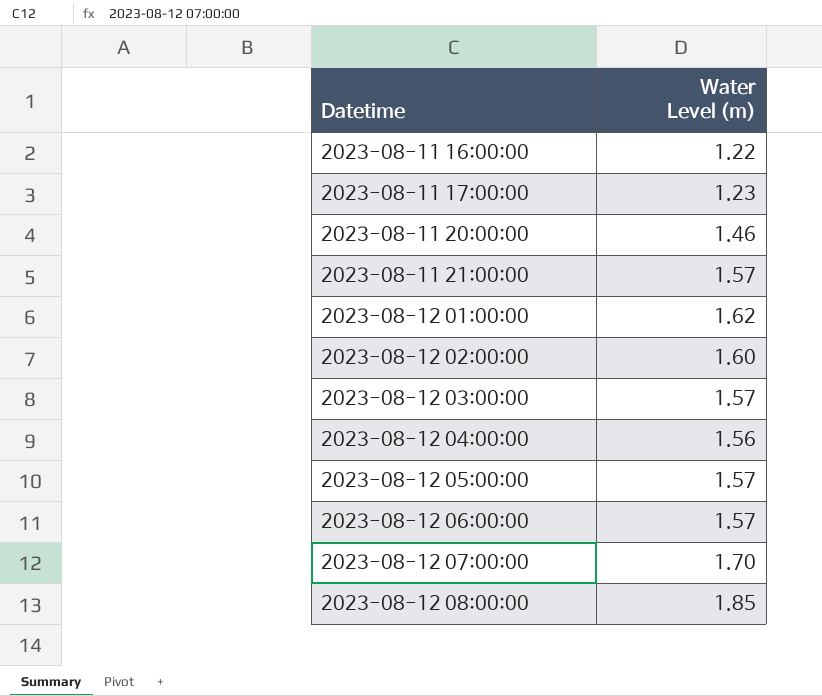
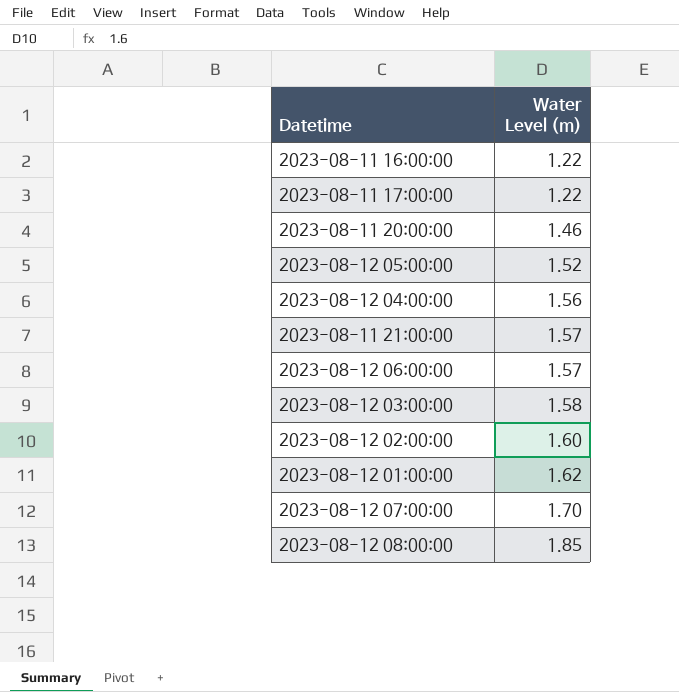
row order: Datetime ascending -> Water Level (m) ascending
2023-08-11 17:00:00 | Water Level (m): 1.23 -> 1.22
2023-08-12 05:00:00 | Water Level (m): 1.57 -> 1.52
2023-08-12 03:00:00 | Water Level (m): 1.57 -> 1.58

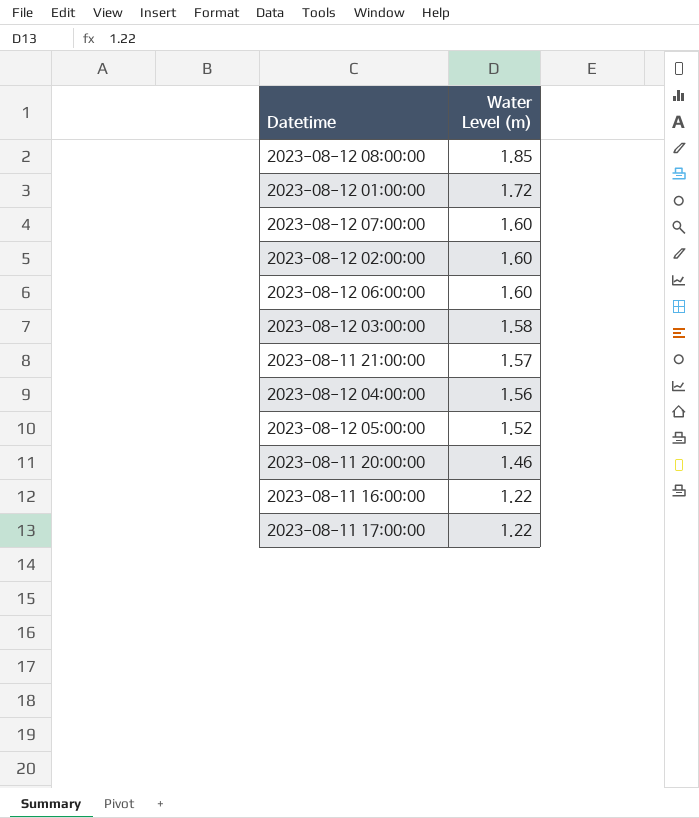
row order: Water Level (m) ascending -> Water Level (m) descending
2023-08-12 01:00:00 | Water Level (m): 1.62 -> 1.72
2023-08-12 07:00:00 | Water Level (m): 1.70 -> 1.60
2023-08-12 06:00:00 | Water Level (m): 1.57 -> 1.60

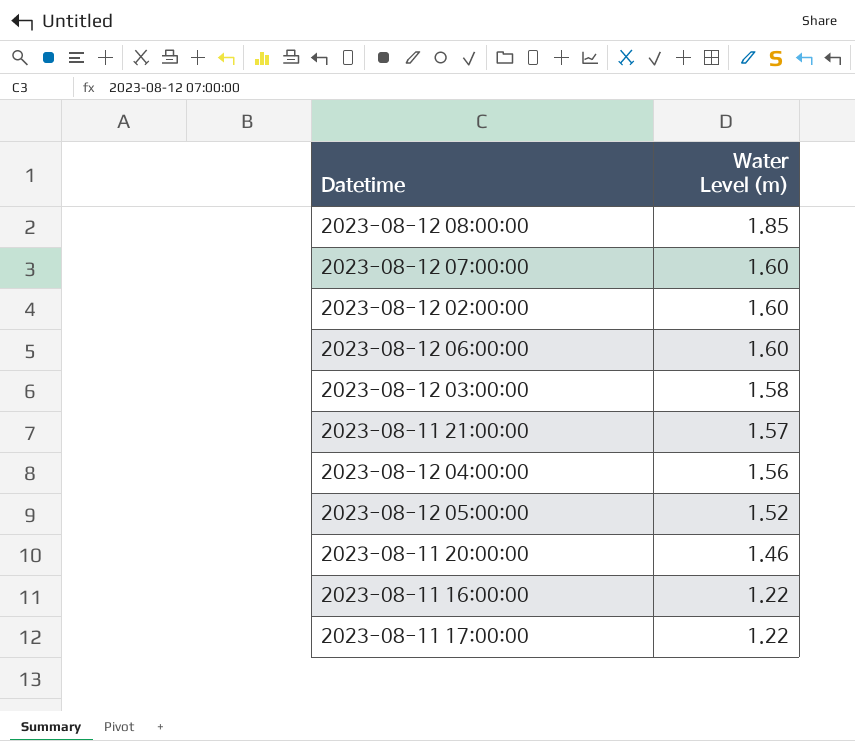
row 2023-08-12 01:00:00: 1.72 -> none

